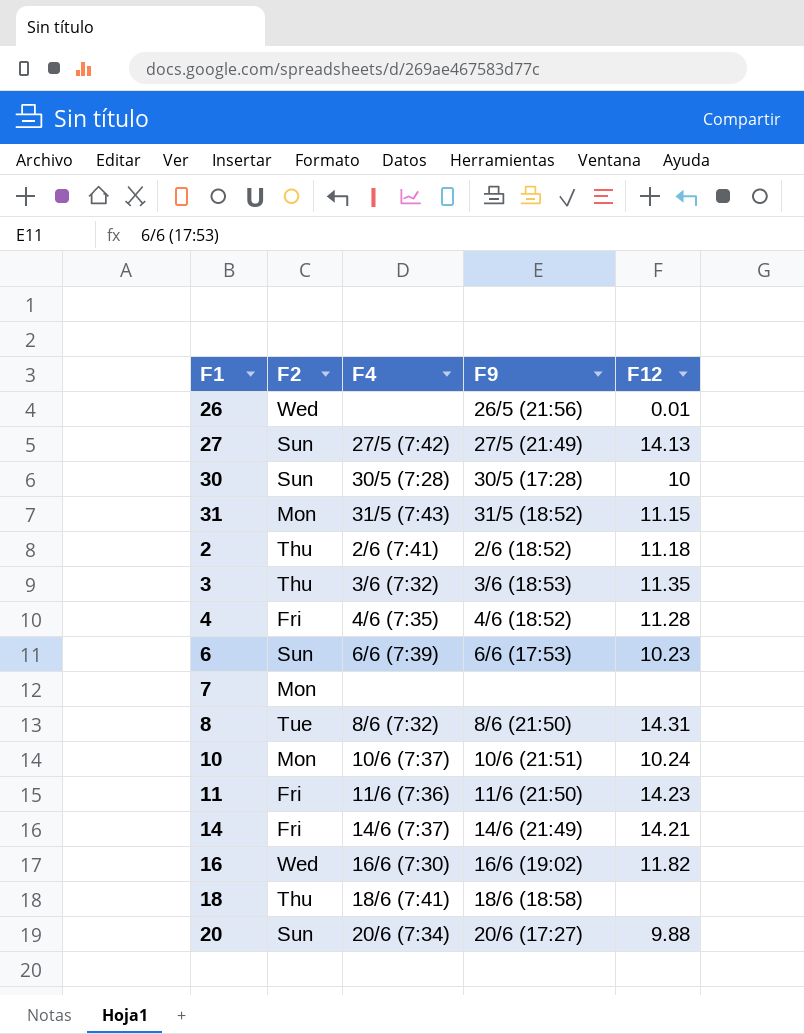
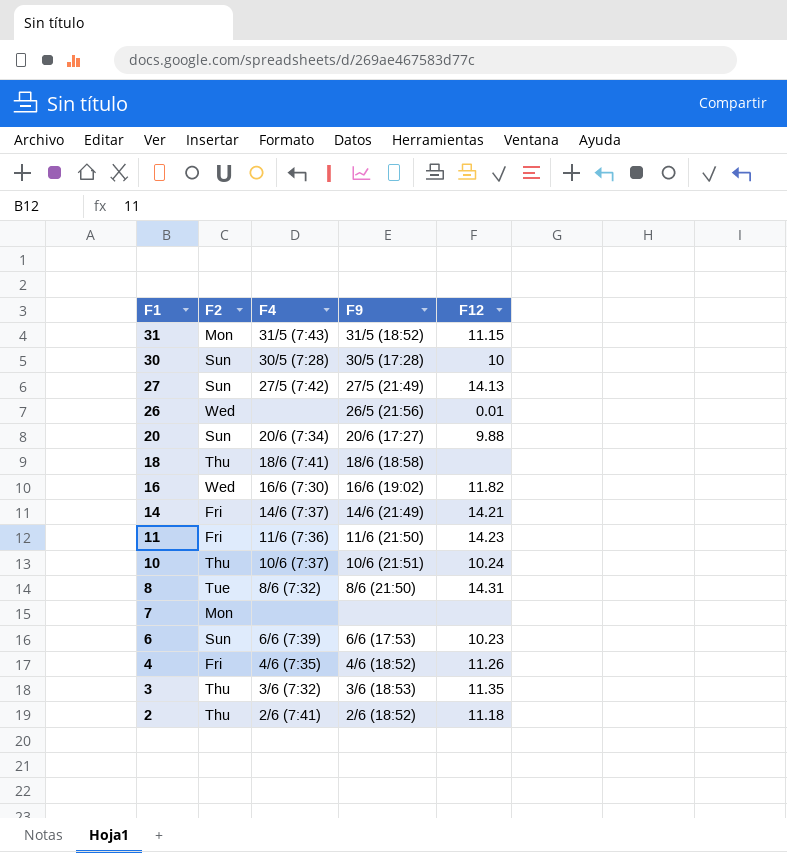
row order: none -> F1 descending
10 | F2: Mon -> Thu
4 | F12: 11.28 -> 11.26

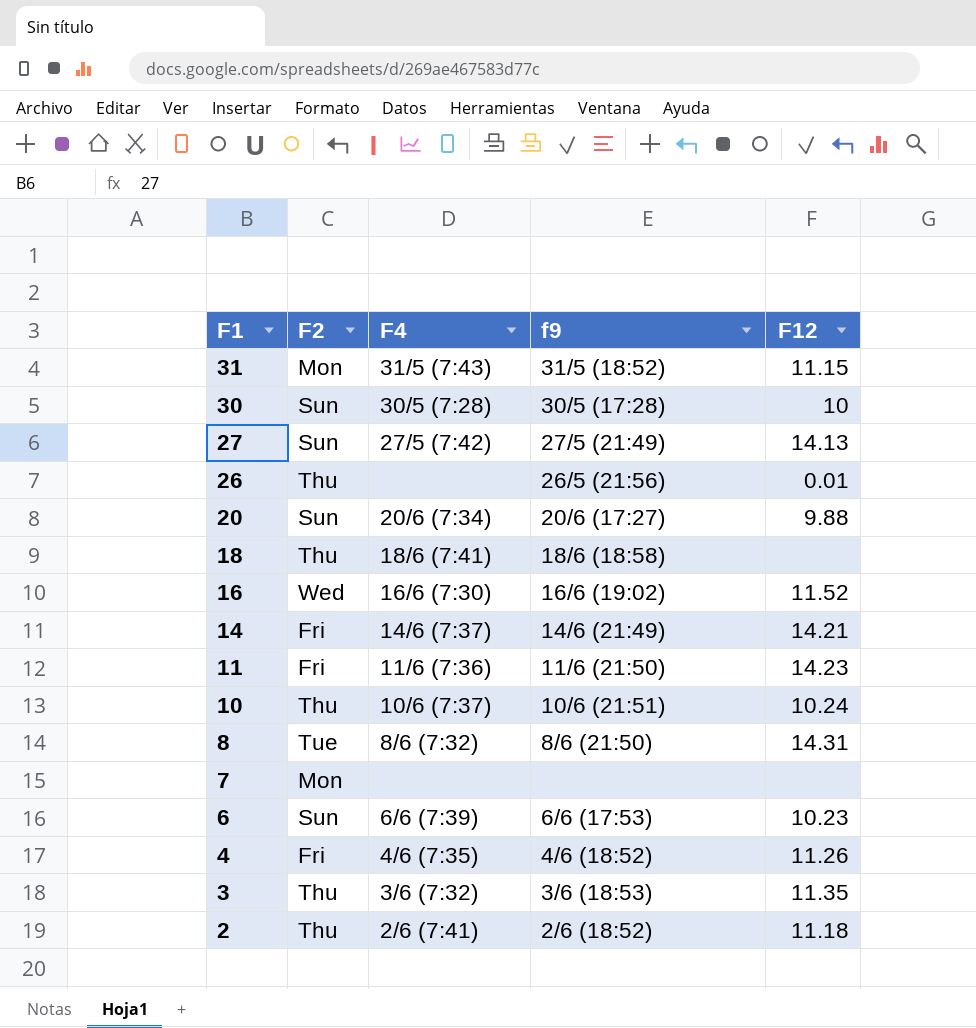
column name: F9 -> f9
26 | F2: Wed -> Thu
16 | F12: 11.82 -> 11.52

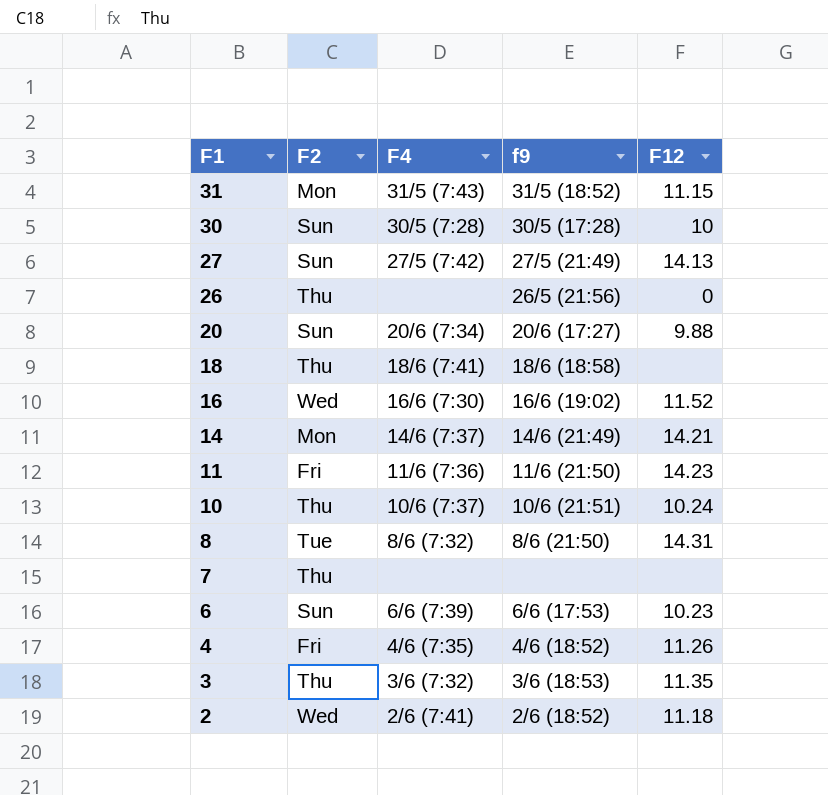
26 | F12: 0.01 -> 0
14 | F2: Fri -> Mon
7 | F2: Mon -> Thu
2 | F2: Thu -> Wed

